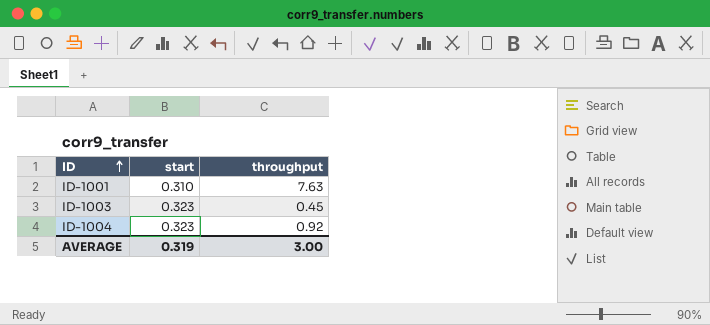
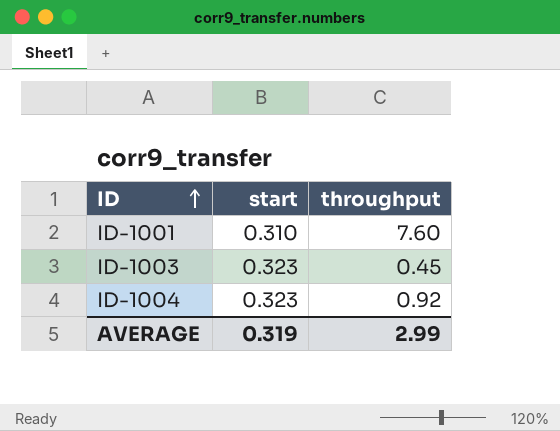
ID-1001 | throughput: 7.63 -> 7.60
AVERAGE | throughput: 3.00 -> 2.99

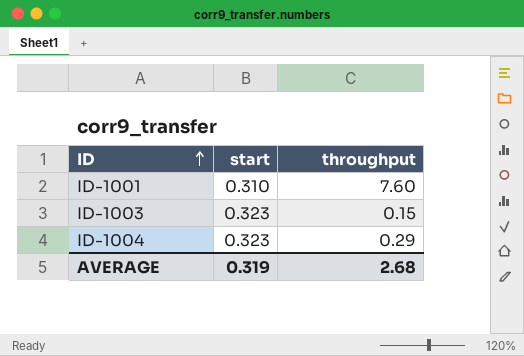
ID-1003 | throughput: 0.45 -> 0.15
ID-1004 | throughput: 0.92 -> 0.29
AVERAGE | throughput: 2.99 -> 2.68

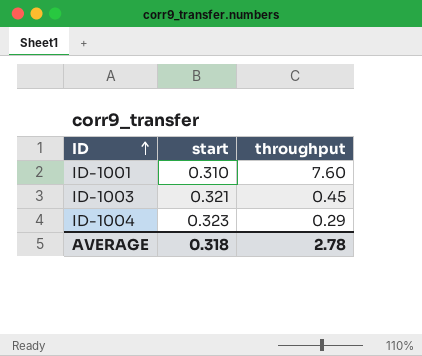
ID-1003 | start: 0.323 -> 0.321
ID-1003 | throughput: 0.15 -> 0.45
AVERAGE | start: 0.319 -> 0.318
AVERAGE | throughput: 2.68 -> 2.78

